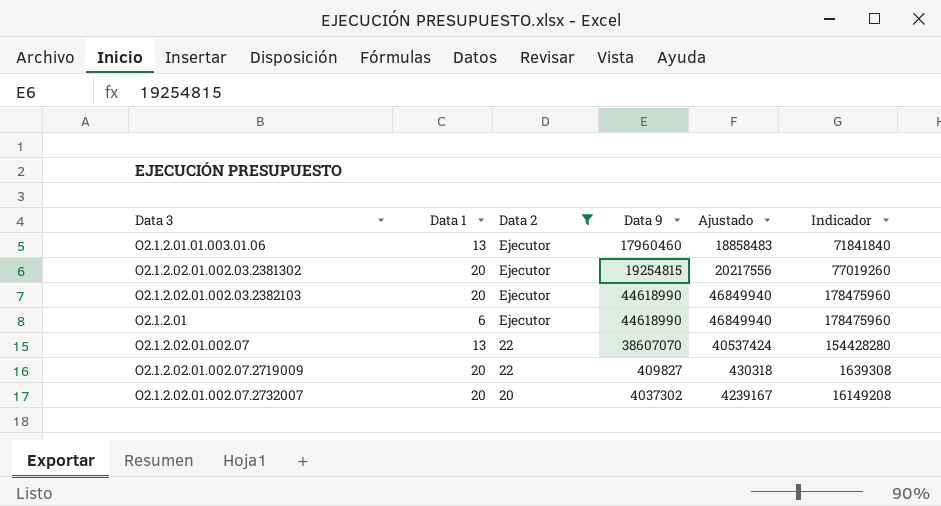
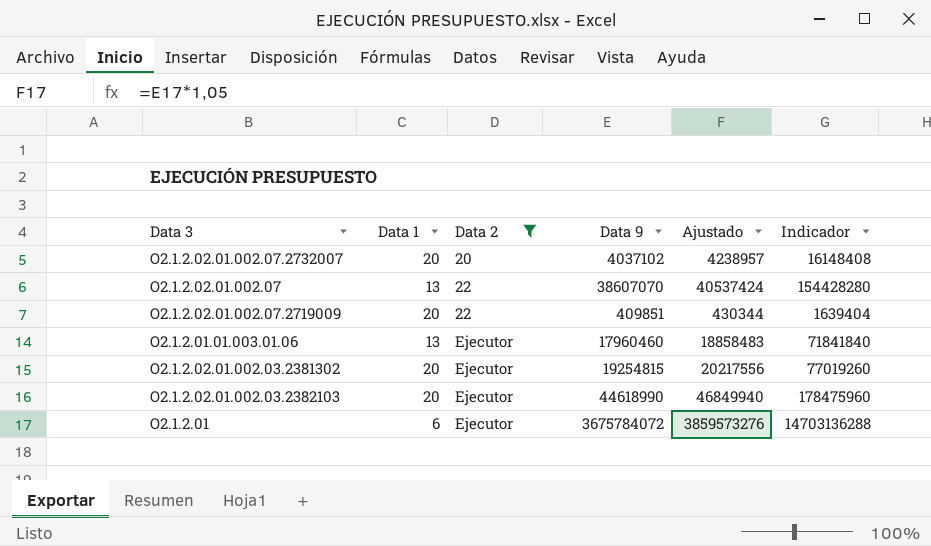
row order: Data 2 descending -> Data 2 ascending
O2.1.2.02.01.002.07.2732007 | Data 9: 4037302 -> 4037102
O2.1.2.02.01.002.07.2732007 | Ajustado: 4239167 -> 4238957
O2.1.2.02.01.002.07.2732007 | Indicador: 16149208 -> 16148408
O2.1.2.02.01.002.07.2719009 | Data 9: 409827 -> 409851
O2.1.2.02.01.002.07.2719009 | Ajustado: 430318 -> 430344
O2.1.2.02.01.002.07.2719009 | Indicador: 1639308 -> 1639404
O2.1.2.01 | Data 9: 44618990 -> 3675784072
O2.1.2.01 | Ajustado: 46849940 -> 3859573276
O2.1.2.01 | Indicador: 178475960 -> 14703136288

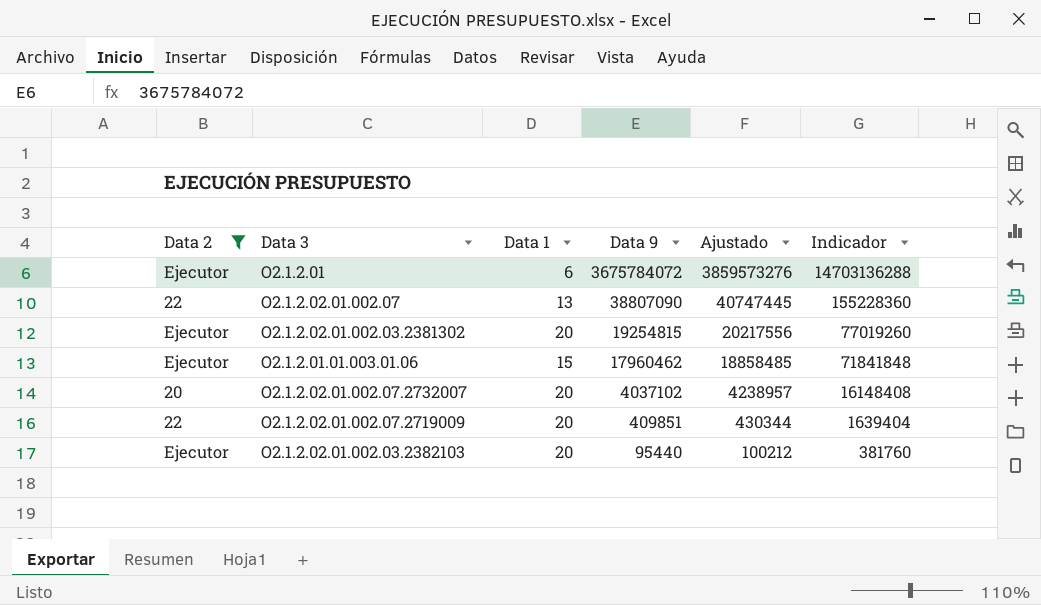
row order: Data 2 ascending -> Data 9 descending
column Data 2 | position: 3 -> 1
O2.1.2.02.01.002.07 | Data 9: 38607070 -> 38807090
O2.1.2.02.01.002.07 | Ajustado: 40537424 -> 40747445
O2.1.2.02.01.002.07 | Indicador: 154428280 -> 155228360
O2.1.2.01.01.003.01.06 | Data 1: 13 -> 15
O2.1.2.01.01.003.01.06 | Data 9: 17960460 -> 17960462
O2.1.2.01.01.003.01.06 | Ajustado: 18858483 -> 18858485
O2.1.2.01.01.003.01.06 | Indicador: 71841840 -> 71841848
O2.1.2.02.01.002.03.2382103 | Data 9: 44618990 -> 95440
O2.1.2.02.01.002.03.2382103 | Ajustado: 46849940 -> 100212
O2.1.2.02.01.002.03.2382103 | Indicador: 178475960 -> 381760

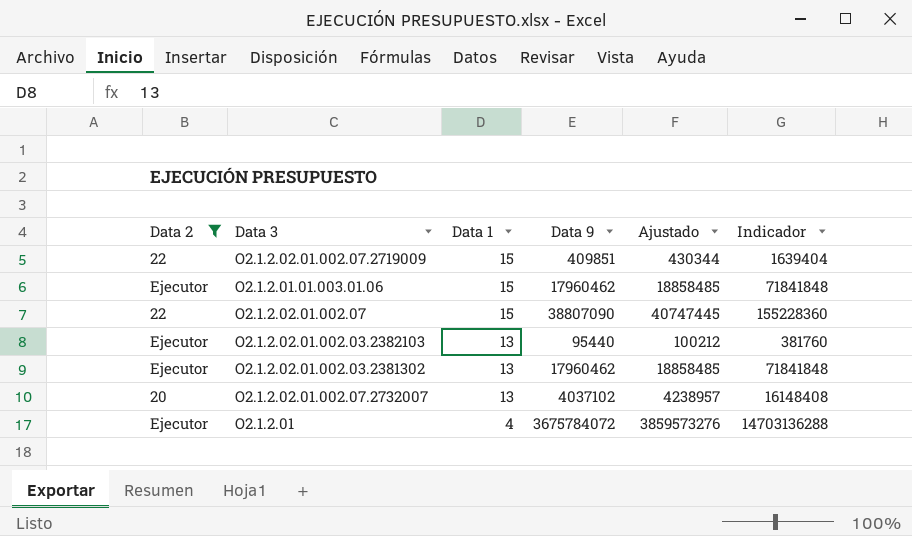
row order: Data 9 descending -> Data 1 descending
O2.1.2.02.01.002.07.2719009 | Data 1: 20 -> 15
O2.1.2.02.01.002.07 | Data 1: 13 -> 15
O2.1.2.02.01.002.03.2382103 | Data 1: 20 -> 13
O2.1.2.02.01.002.03.2381302 | Data 1: 20 -> 13
O2.1.2.02.01.002.03.2381302 | Data 9: 19254815 -> 17960462
O2.1.2.02.01.002.03.2381302 | Ajustado: 20217556 -> 18858485
O2.1.2.02.01.002.03.2381302 | Indicador: 77019260 -> 71841848
O2.1.2.02.01.002.07.2732007 | Data 1: 20 -> 13
O2.1.2.01 | Data 1: 6 -> 4

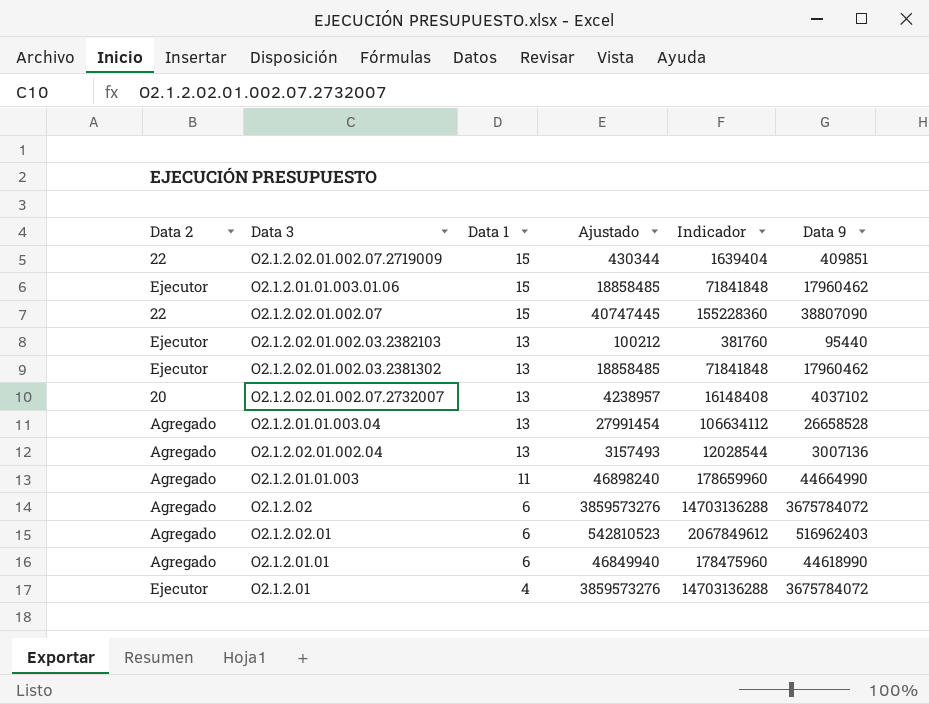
filter: Data 2 != Agregado -> none
column Data 9 | position: 4 -> 6

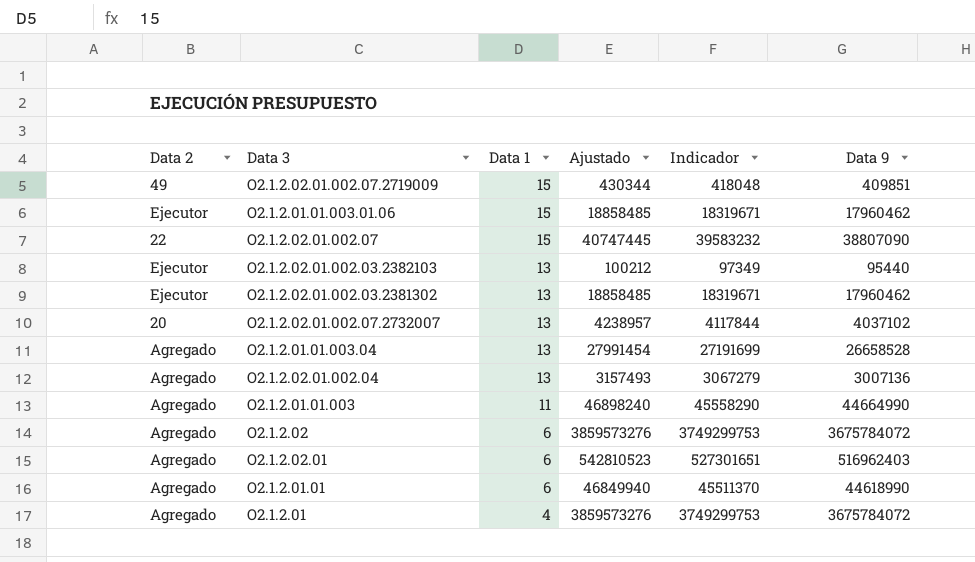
column Indicador | formula: [Data 9] * 4 -> [Data 9] * 1,02
O2.1.2.02.01.002.07.2719009 | Data 2: 22 -> 49
O2.1.2.01 | Data 2: Ejecutor -> Agregado

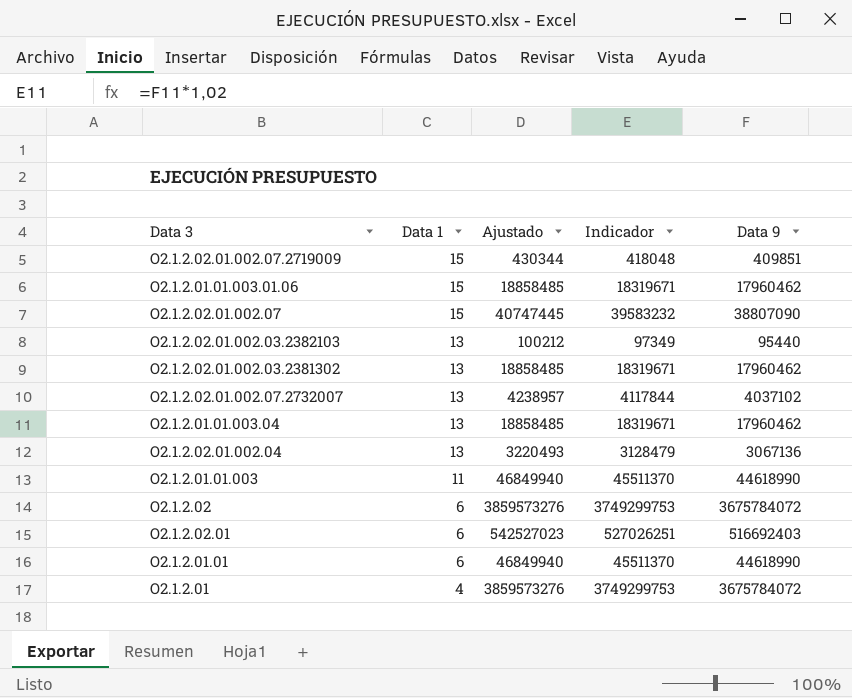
column Data 2 | position: 1 -> none
O2.1.2.01.01.003.04 | Ajustado: 27991454 -> 18858485
O2.1.2.01.01.003.04 | Indicador: 27191699 -> 18319671
O2.1.2.01.01.003.04 | Data 9: 26658528 -> 17960462
O2.1.2.02.01.002.04 | Ajustado: 3157493 -> 3220493
O2.1.2.02.01.002.04 | Indicador: 3067279 -> 3128479
O2.1.2.02.01.002.04 | Data 9: 3007136 -> 3067136
O2.1.2.01.01.003 | Ajustado: 46898240 -> 46849940
O2.1.2.01.01.003 | Indicador: 45558290 -> 45511370
O2.1.2.01.01.003 | Data 9: 44664990 -> 44618990
O2.1.2.02.01 | Ajustado: 542810523 -> 542527023
O2.1.2.02.01 | Indicador: 527301651 -> 527026251
O2.1.2.02.01 | Data 9: 516962403 -> 516692403

